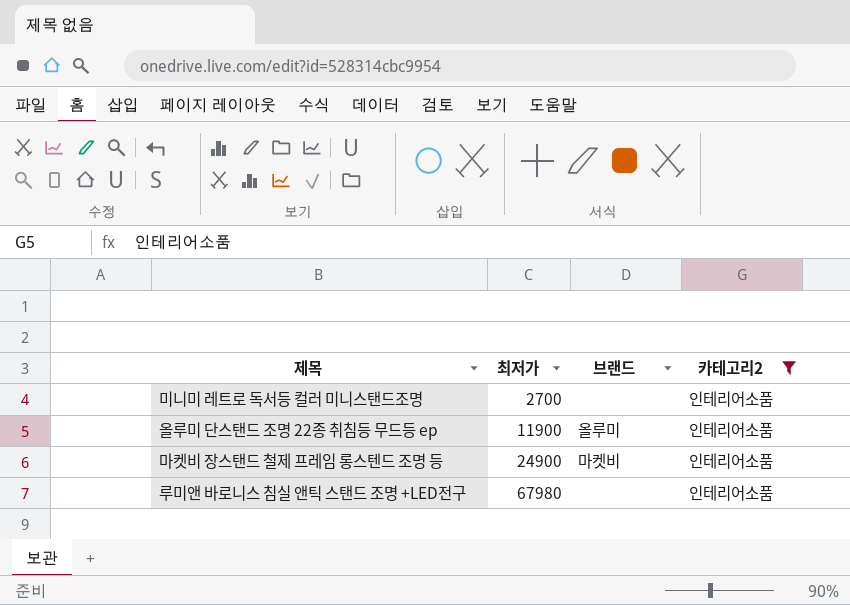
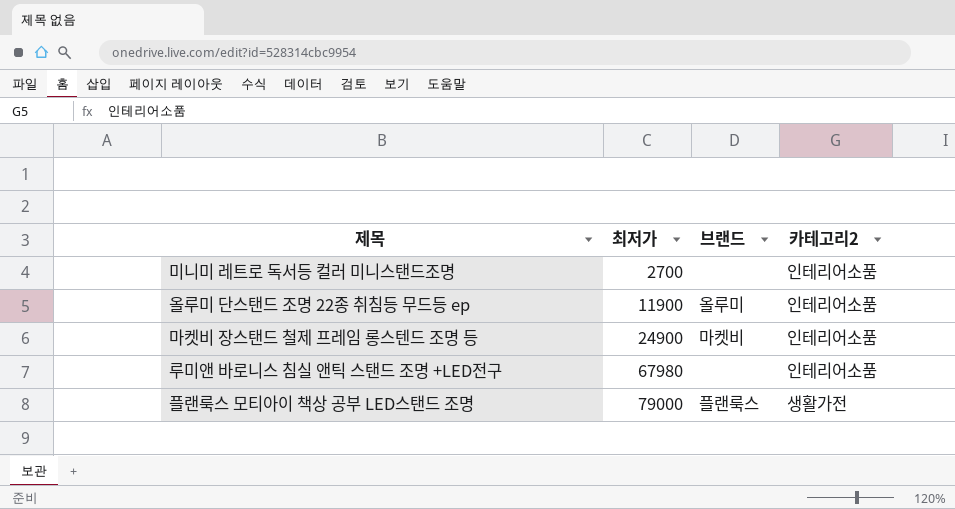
filter: 카테고리2 = 인테리어소품 -> none

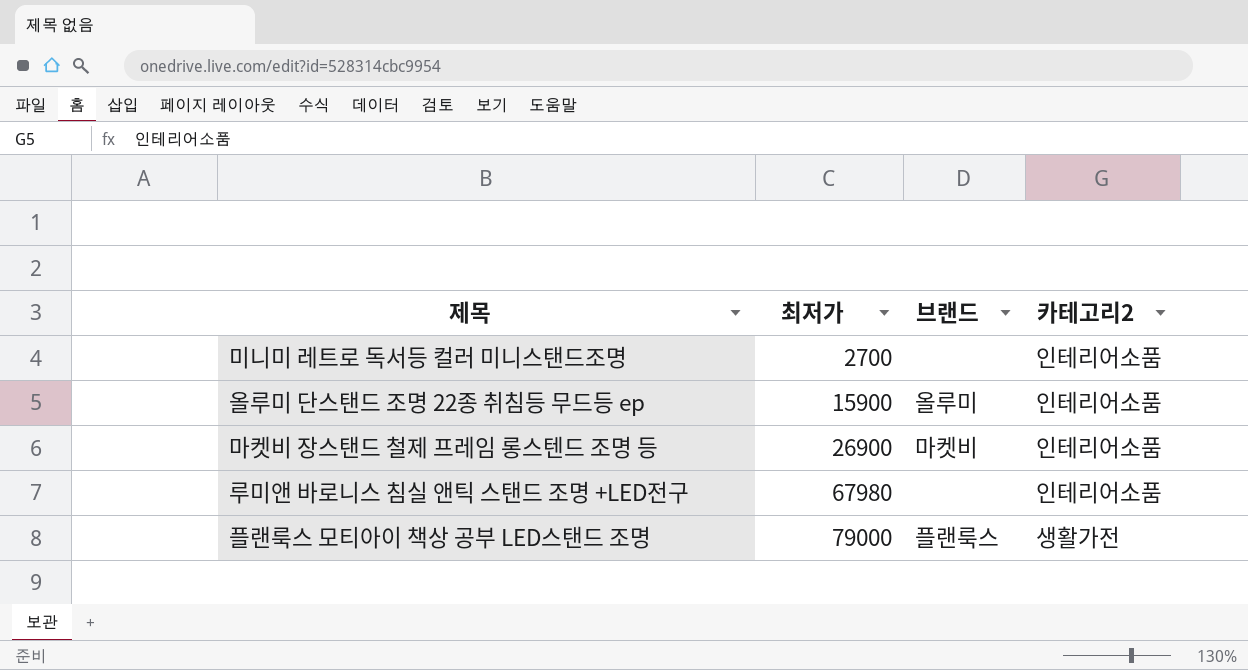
올루미 단스탠드 조명 22종 취침등 무드등 ep | 최저가: 11900 -> 15900
마켓비 장스탠드 철제 프레임 롱스텐드 조명 등 | 최저가: 24900 -> 26900

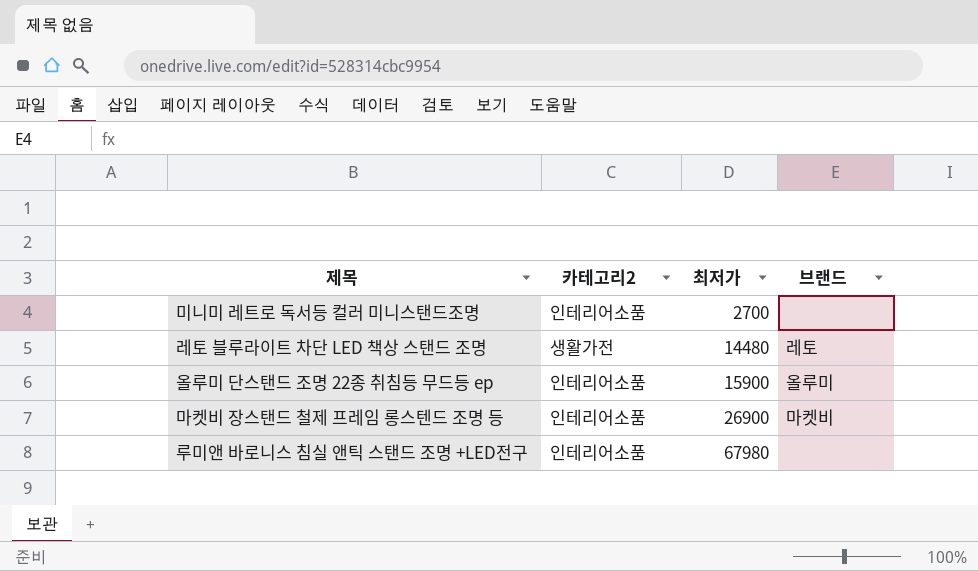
column 카테고리2 | position: 4 -> 2
row 플랜룩스 모티아이 책상 공부 LED스탠드 조명: 79000 | 플랜룩스 | 생활가전 -> none
row 레토 블루라이트 차단 LED 책상 스탠드 조명: none -> 생활가전 | 14480 | 레토

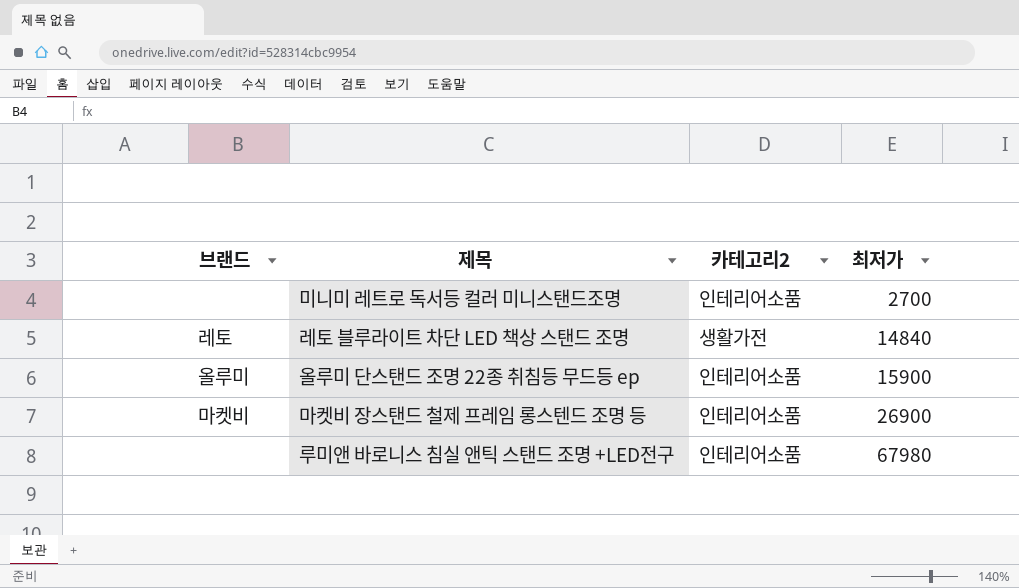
column 브랜드 | position: 4 -> 1
레토 블루라이트 차단 LED 책상 스탠드 조명 | 최저가: 14480 -> 14840

